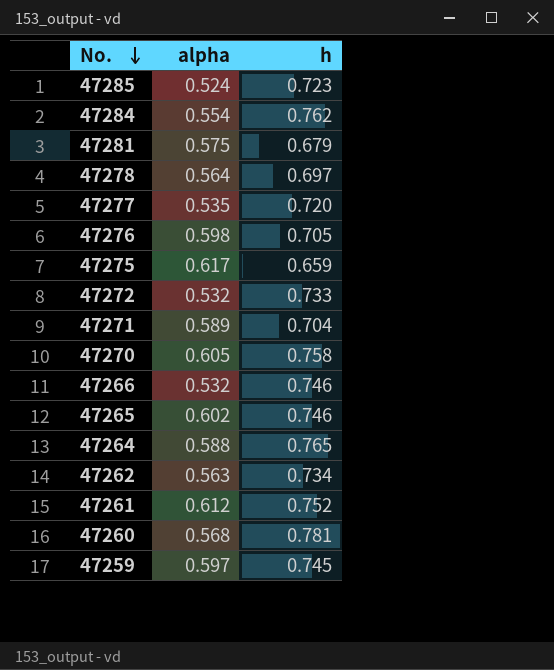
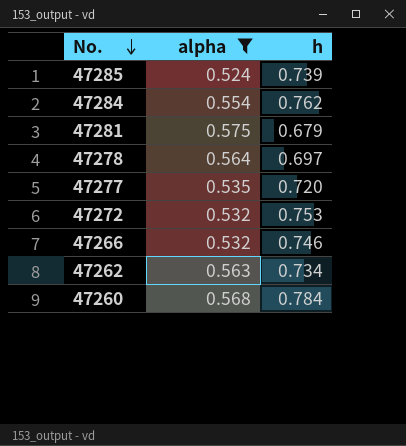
filter: none -> alpha <= 0.575
47285 | h: 0.723 -> 0.739
47272 | h: 0.733 -> 0.753
47260 | h: 0.781 -> 0.784

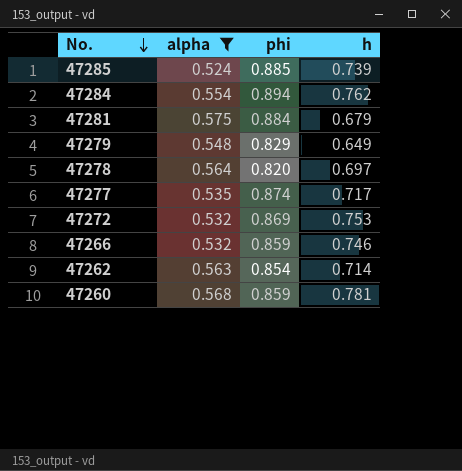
column phi | position: none -> 3
row 47279: none -> 0.548 | 0.829 | 0.649
47277 | h: 0.720 -> 0.717
47262 | h: 0.734 -> 0.714
47260 | h: 0.784 -> 0.781

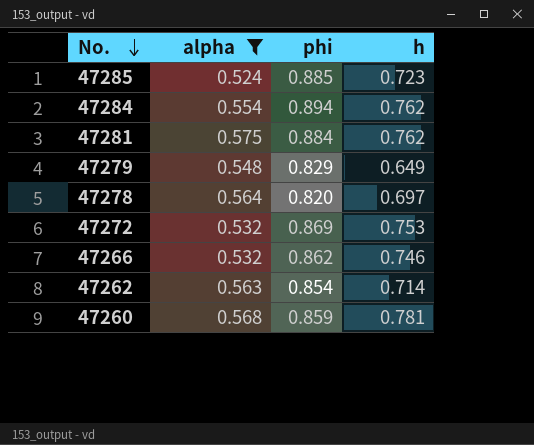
row 47277: 0.535 | 0.874 | 0.717 -> none
47285 | h: 0.739 -> 0.723
47281 | h: 0.679 -> 0.762
47266 | phi: 0.859 -> 0.862

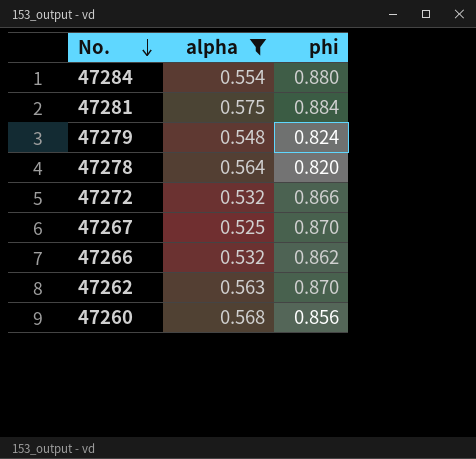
column h | position: 4 -> none
row 47285: 0.524 | 0.885 | 0.723 -> none
47284 | phi: 0.894 -> 0.880
47279 | phi: 0.829 -> 0.824
47272 | phi: 0.869 -> 0.866
row 47267: none -> 0.525 | 0.870
47262 | phi: 0.854 -> 0.870
47260 | phi: 0.859 -> 0.856

